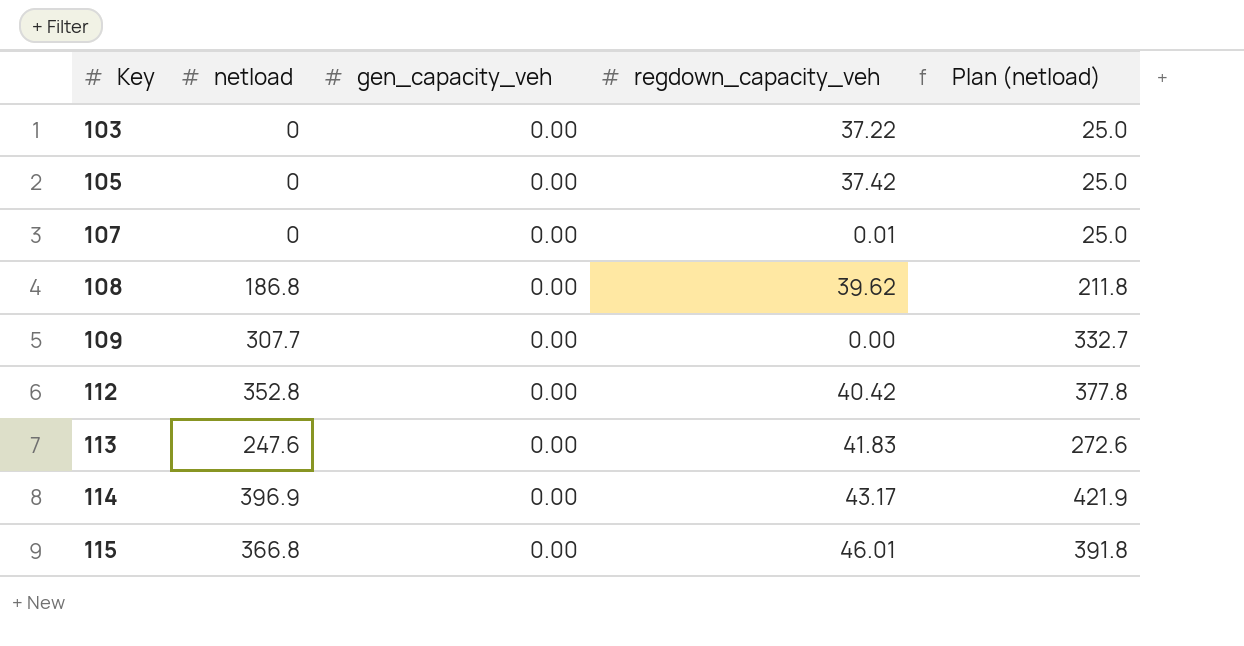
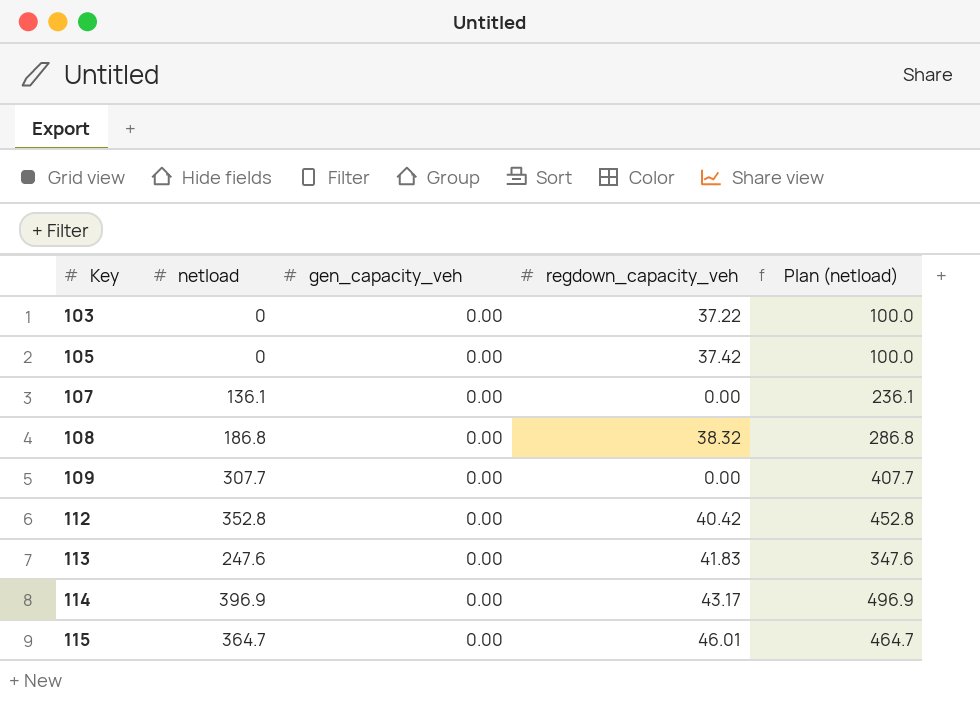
column Plan (netload) | formula: [netload] + 25 -> [netload] + 100
107 | netload: 0 -> 136.1
107 | regdown_capacity_veh: 0.01 -> 0.00
108 | regdown_capacity_veh: 39.62 -> 38.32
115 | netload: 366.8 -> 364.7

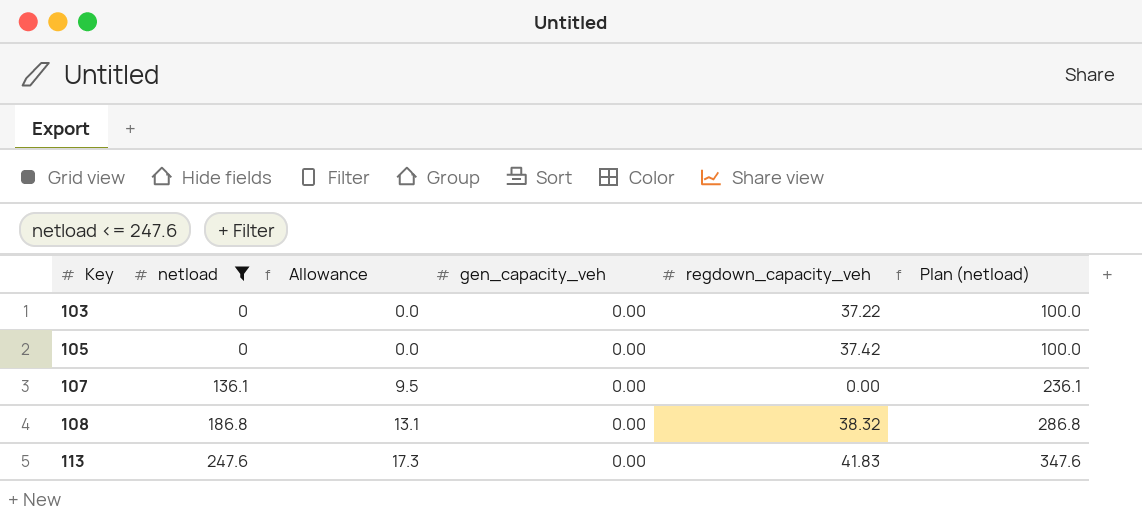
filter: none -> netload <= 247.6
column Allowance | formula: none -> [netload] * 0.07

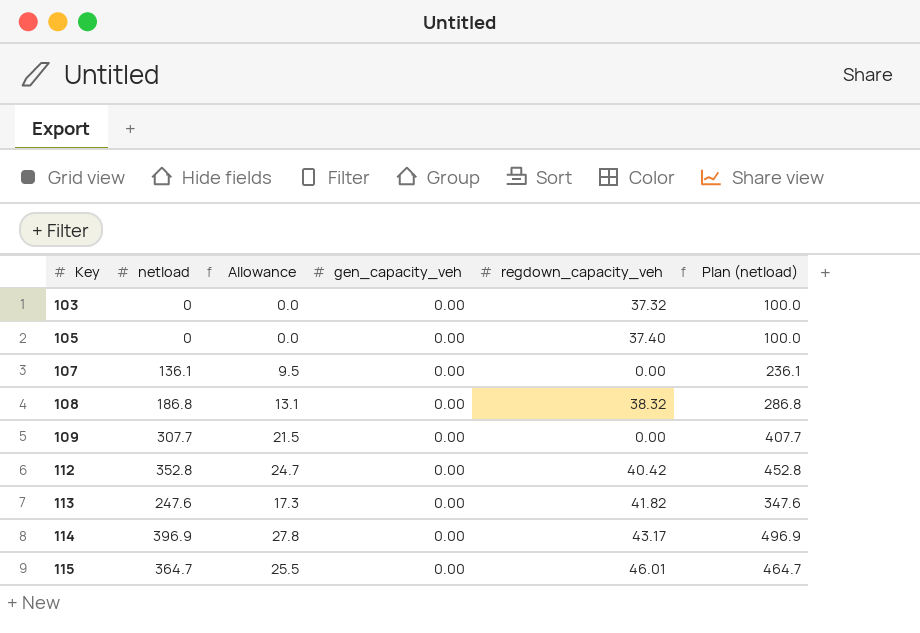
filter: netload <= 247.6 -> none
103 | regdown_capacity_veh: 37.22 -> 37.32
105 | regdown_capacity_veh: 37.42 -> 37.40
113 | regdown_capacity_veh: 41.83 -> 41.82

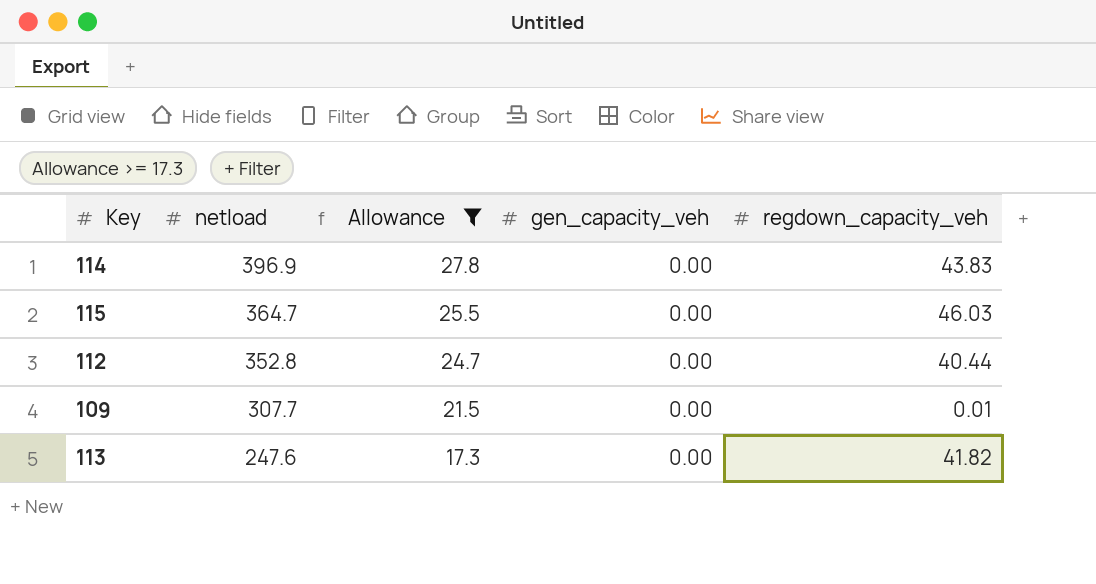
filter: none -> Allowance >= 17.3
row order: Key ascending -> netload descending
column Plan (netload) | formula: [netload] + 100 -> none
114 | regdown_capacity_veh: 43.17 -> 43.83
115 | regdown_capacity_veh: 46.01 -> 46.03
112 | regdown_capacity_veh: 40.42 -> 40.44
109 | regdown_capacity_veh: 0.00 -> 0.01

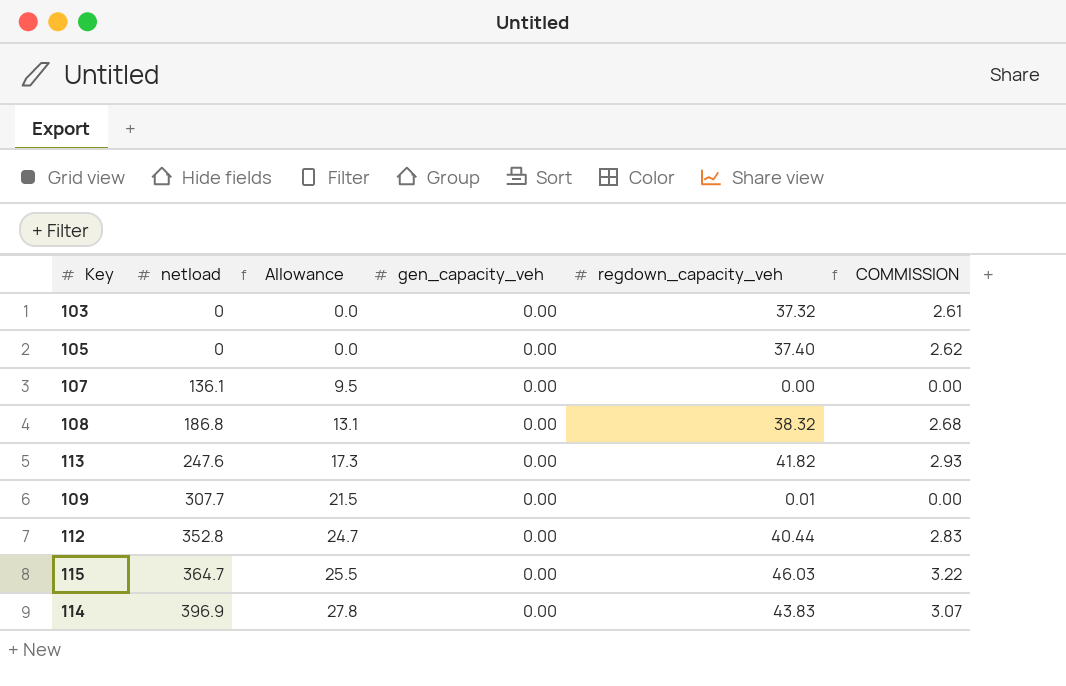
filter: Allowance >= 17.3 -> none
row order: netload descending -> netload ascending
column COMMISSION | formula: none -> [regdown_capacity_veh] * 0.07

